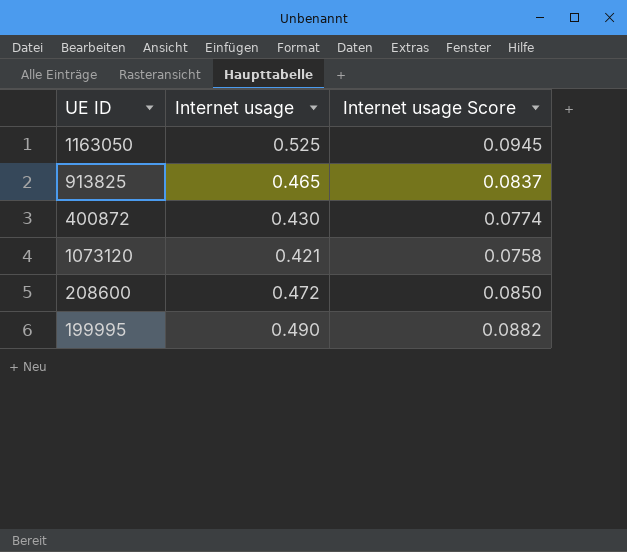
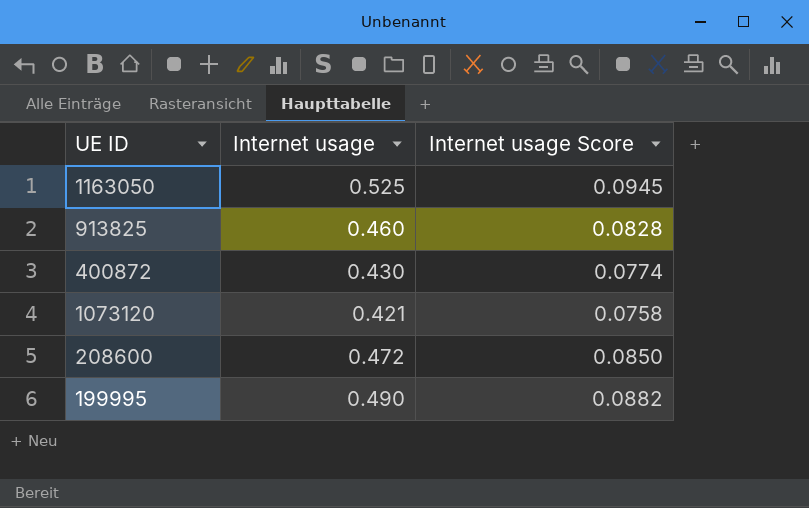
913825 | Internet usage: 0.465 -> 0.460
913825 | Internet usage Score: 0.0837 -> 0.0828

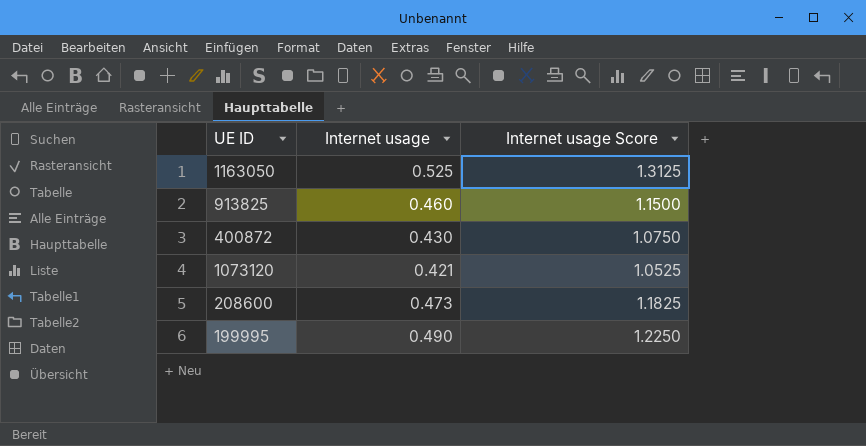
column Internet usage Score | formula: [Internet usage] * 0.18 -> [Internet usage] * 2.5
208600 | Internet usage: 0.472 -> 0.473

